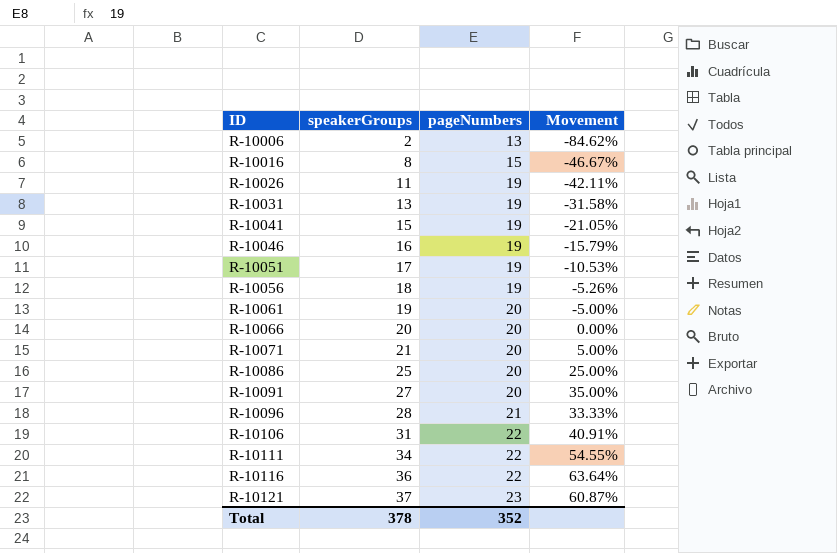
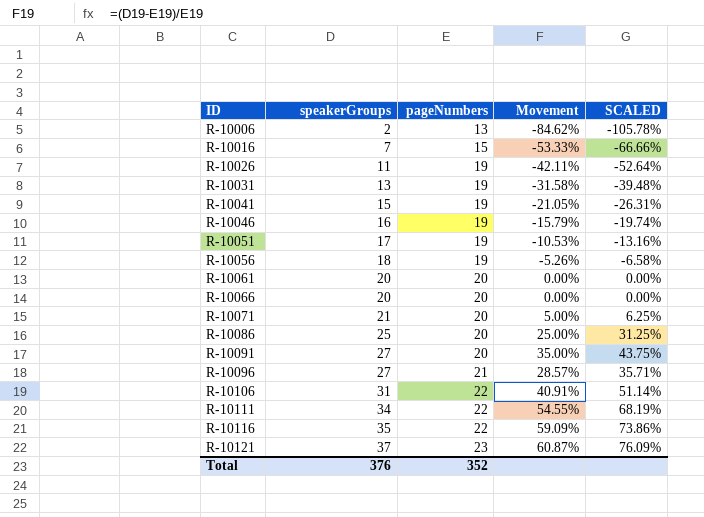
column SCALED | formula: none -> [Movement] * 1.25
R-10016 | speakerGroups: 8 -> 7
R-10016 | Movement: -46.67% -> -53.33%
R-10061 | speakerGroups: 19 -> 20
R-10061 | Movement: -5.00% -> 0.00%
R-10096 | speakerGroups: 28 -> 27
R-10096 | Movement: 33.33% -> 28.57%
R-10116 | speakerGroups: 36 -> 35
R-10116 | Movement: 63.64% -> 59.09%
Total | speakerGroups: 378 -> 376

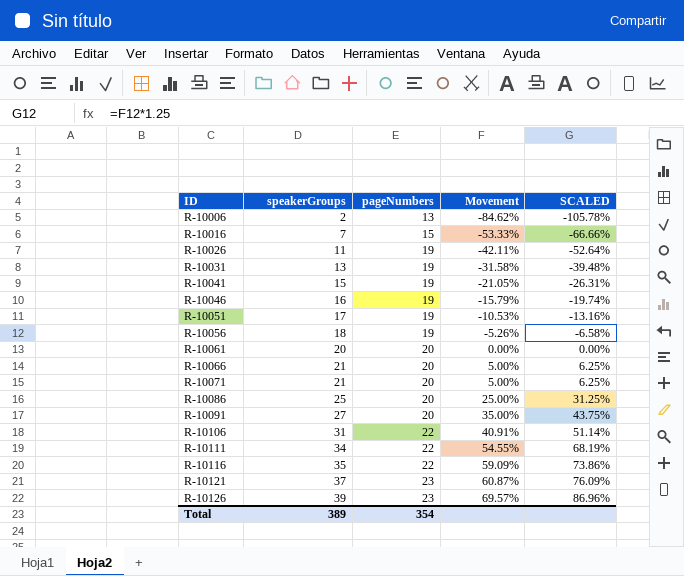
row R-10096: 27 | 21 | 28.57% | 35.71% -> none
R-10066 | speakerGroups: 20 -> 21
R-10066 | Movement: 0.00% -> 5.00%
R-10066 | SCALED: 0.00% -> 6.25%
row R-10126: none -> 39 | 23 | 69.57% | 86.96%
Total | speakerGroups: 376 -> 389
Total | pageNumbers: 352 -> 354

